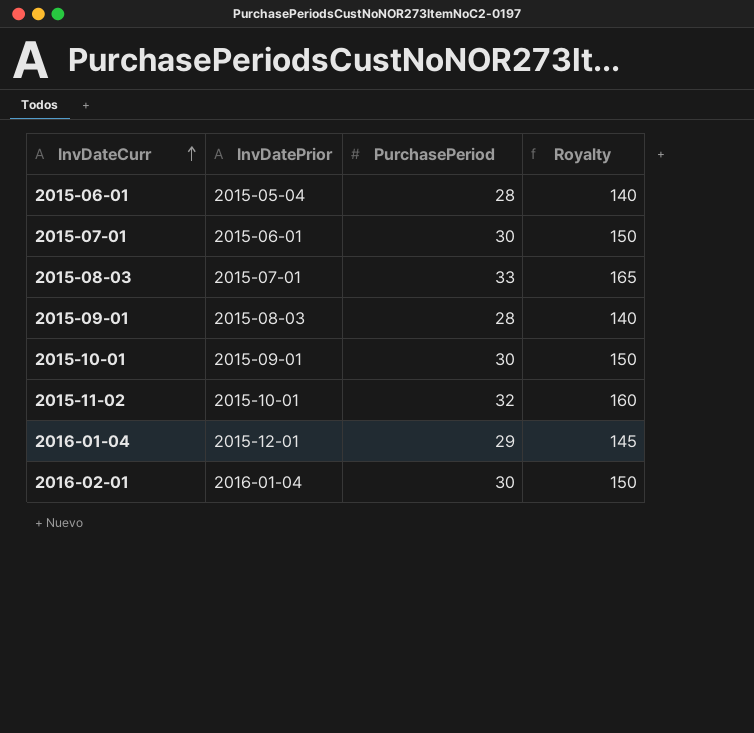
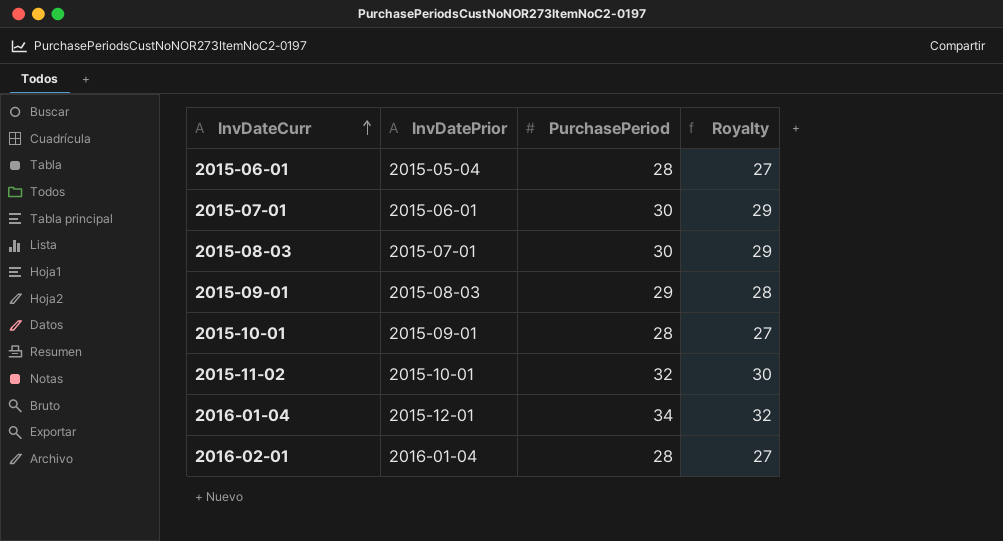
column Royalty | formula: [PurchasePeriod] * 5 -> [PurchasePeriod] * 0.95
2015-08-03 | PurchasePeriod: 33 -> 30
2015-09-01 | PurchasePeriod: 28 -> 29
2015-10-01 | PurchasePeriod: 30 -> 28
2016-01-04 | PurchasePeriod: 29 -> 34
2016-02-01 | PurchasePeriod: 30 -> 28

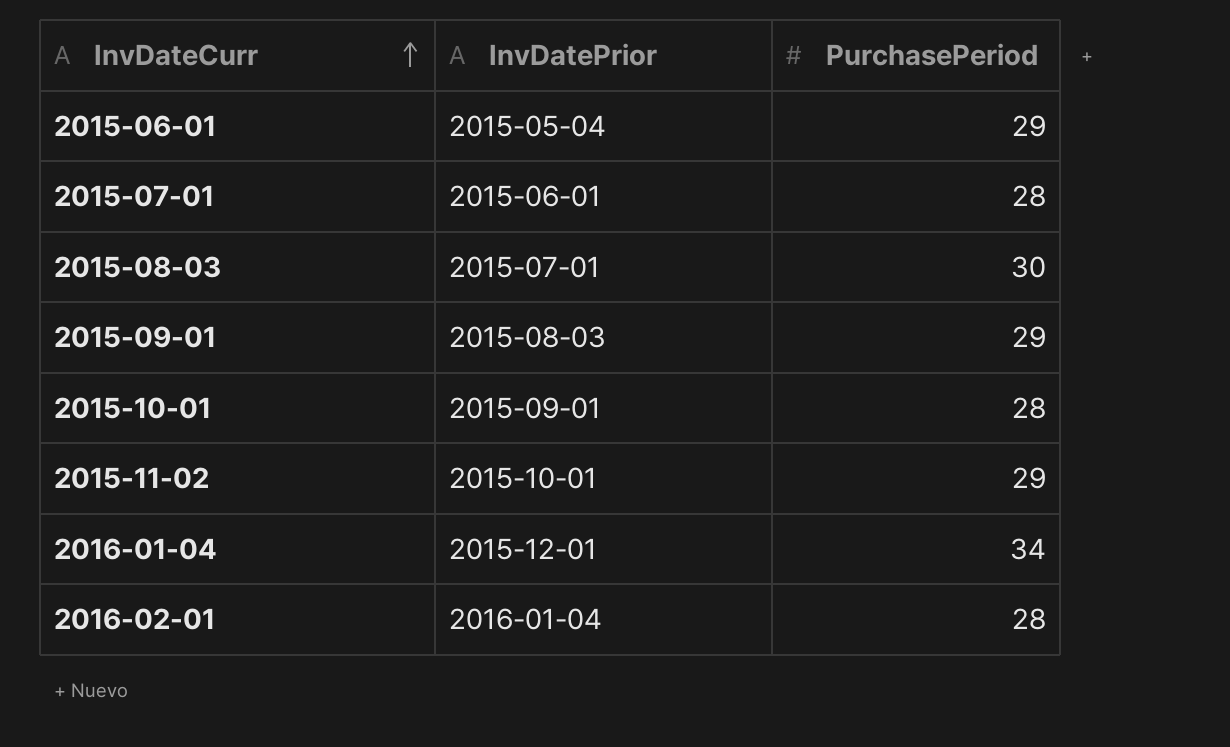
column Royalty | formula: [PurchasePeriod] * 0.95 -> none
2015-06-01 | PurchasePeriod: 28 -> 29
2015-07-01 | PurchasePeriod: 30 -> 28
2015-11-02 | PurchasePeriod: 32 -> 29

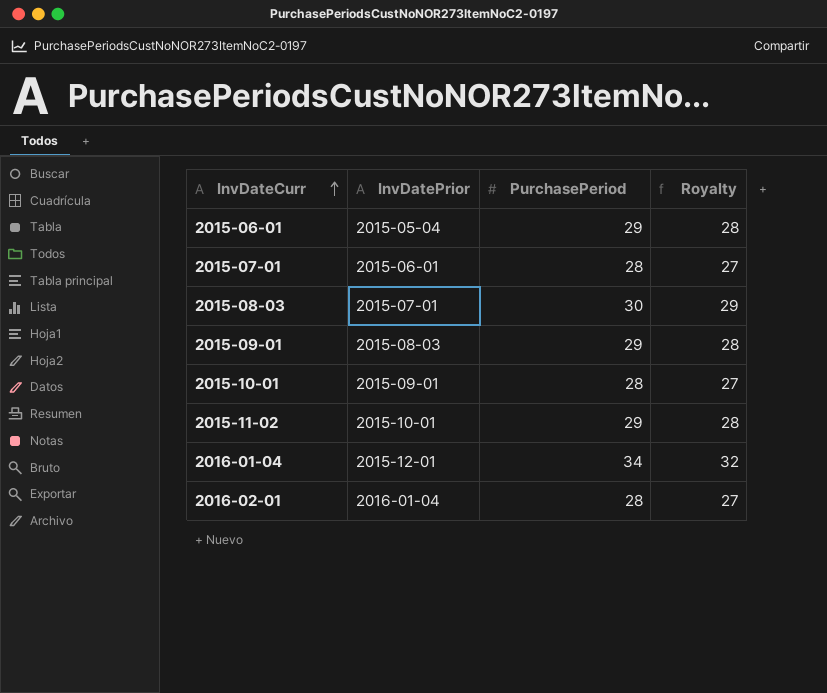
column Royalty | formula: none -> [PurchasePeriod] * 0.95

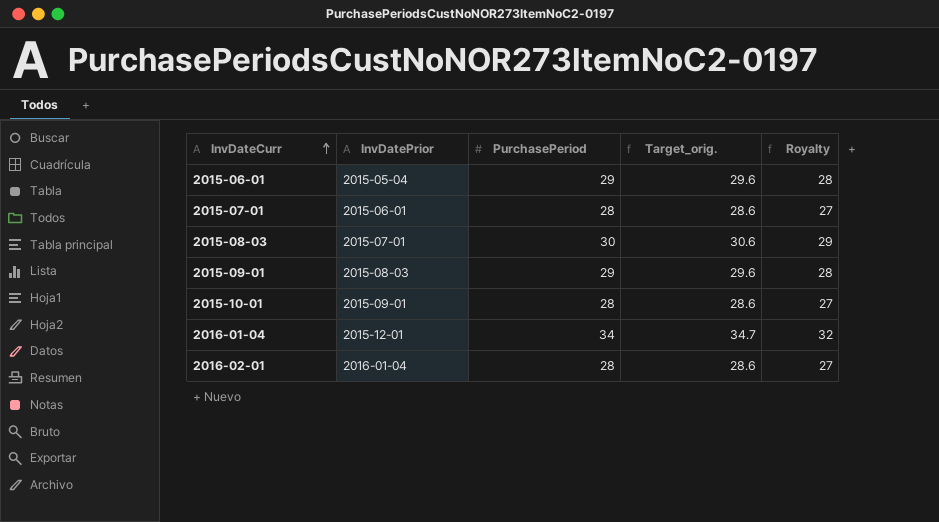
column Target_orig. | formula: none -> [PurchasePeriod] * 1.02
row 2015-11-02: 2015-10-01 | 29 | 28 -> none

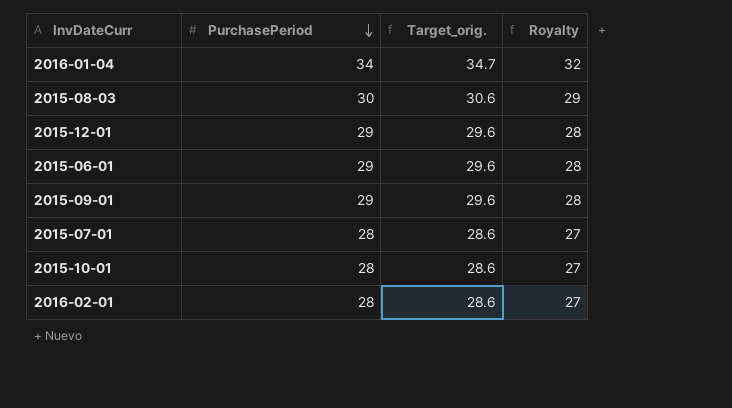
row order: InvDateCurr ascending -> PurchasePeriod descending
column InvDatePrior | position: 2 -> none
row 2015-12-01: none -> 29 | 29.6 | 28

